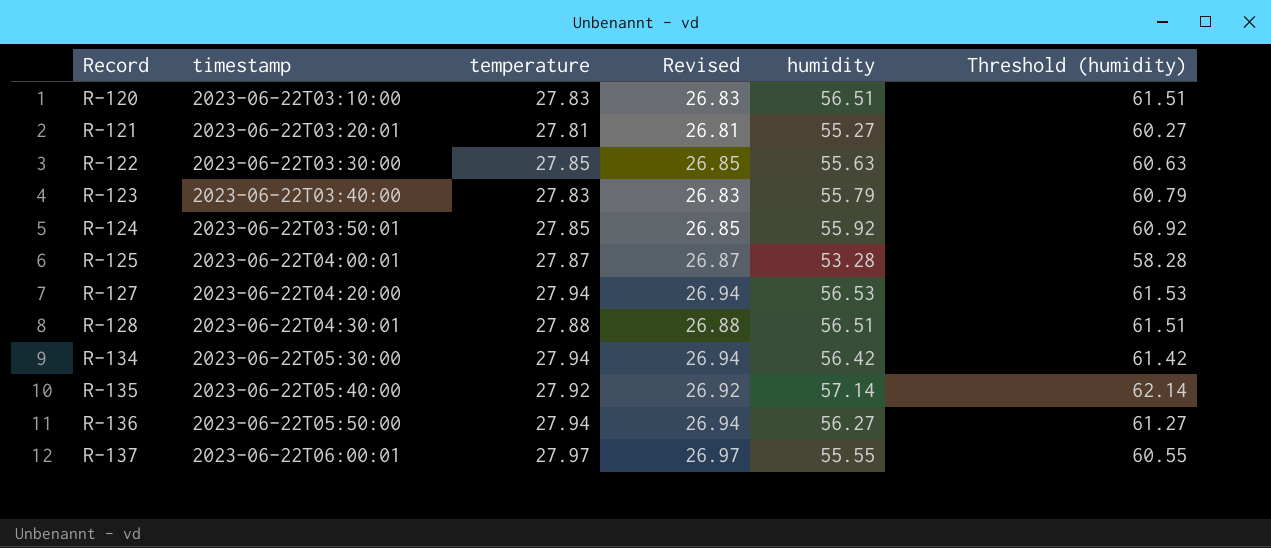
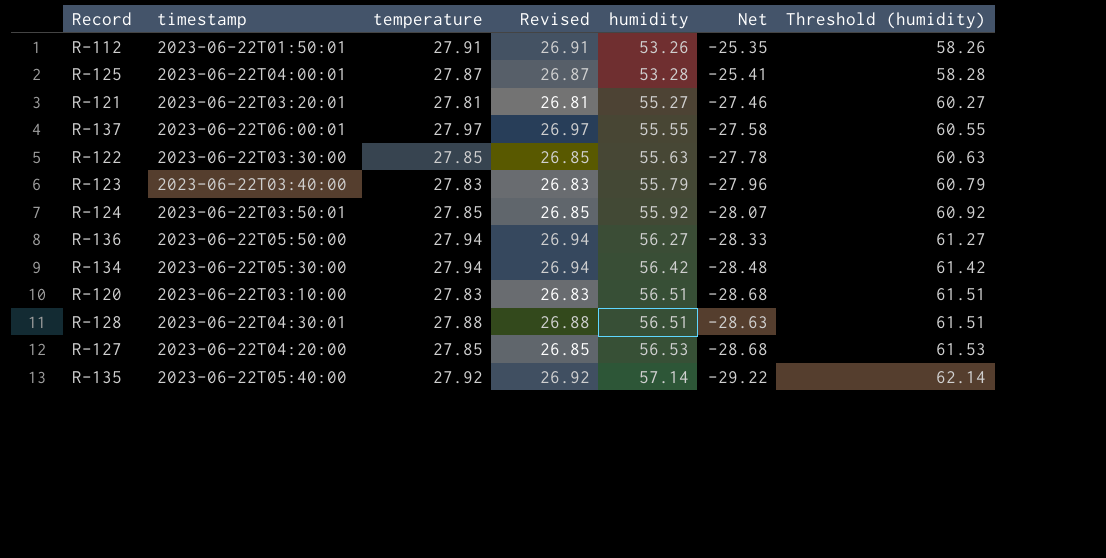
row order: Record ascending -> humidity ascending
column Net | formula: none -> [temperature] - [humidity]
row R-112: none -> 2023-06-22T01:50:01 | 27.91 | 26.91 | 53.26 | -25.35 | 58.26
R-127 | temperature: 27.94 -> 27.85
R-127 | Revised: 26.94 -> 26.85

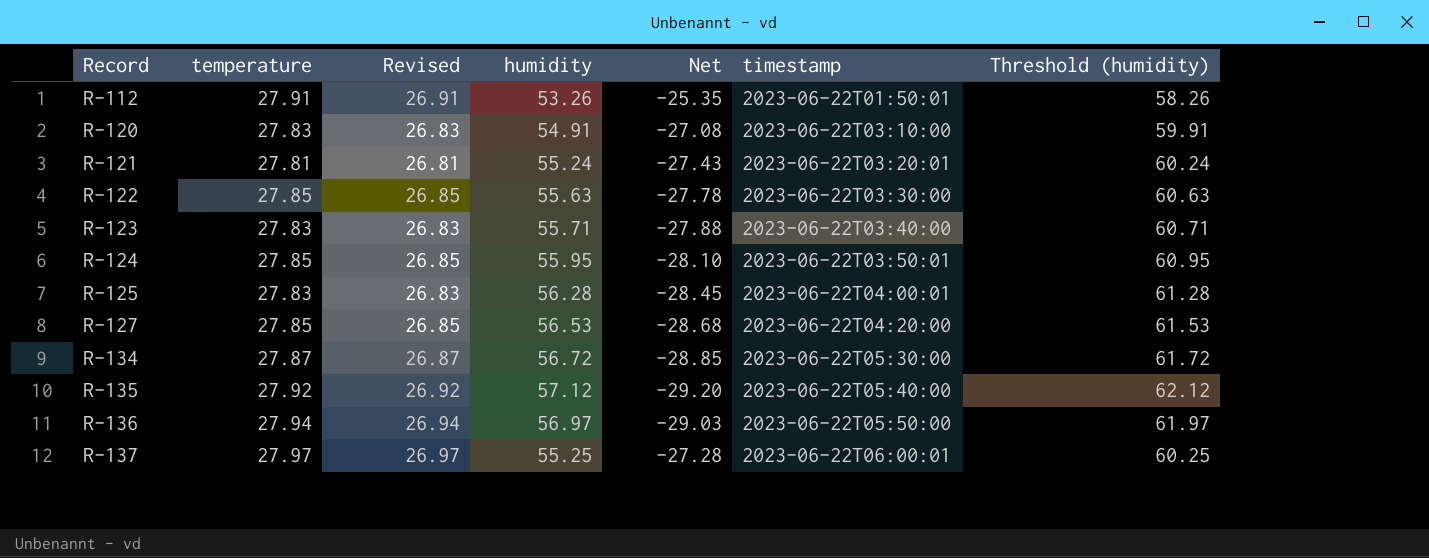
row order: humidity ascending -> Record ascending
column timestamp | position: 2 -> 6
row R-128: 2023-06-22T04:30:01 | 27.88 | 26.88 | 56.51 | -28.63 | 61.51 -> none
R-120 | humidity: 56.51 -> 54.91
R-120 | Net: -28.68 -> -27.08
R-120 | Threshold (humidity): 61.51 -> 59.91
R-121 | humidity: 55.27 -> 55.24
R-121 | Net: -27.46 -> -27.43
R-121 | Threshold (humidity): 60.27 -> 60.24
R-123 | humidity: 55.79 -> 55.71
R-123 | Net: -27.96 -> -27.88
R-123 | Threshold (humidity): 60.79 -> 60.71
R-124 | humidity: 55.92 -> 55.95
R-124 | Net: -28.07 -> -28.10
R-124 | Threshold (humidity): 60.92 -> 60.95
R-125 | temperature: 27.87 -> 27.83
R-125 | Revised: 26.87 -> 26.83
R-125 | humidity: 53.28 -> 56.28
R-125 | Net: -25.41 -> -28.45
R-125 | Threshold (humidity): 58.28 -> 61.28
R-134 | temperature: 27.94 -> 27.87
R-134 | Revised: 26.94 -> 26.87
R-134 | humidity: 56.42 -> 56.72
R-134 | Net: -28.48 -> -28.85
R-134 | Threshold (humidity): 61.42 -> 61.72
R-135 | humidity: 57.14 -> 57.12
R-135 | Net: -29.22 -> -29.20
R-135 | Threshold (humidity): 62.14 -> 62.12
R-136 | humidity: 56.27 -> 56.97
R-136 | Net: -28.33 -> -29.03
R-136 | Threshold (humidity): 61.27 -> 61.97
R-137 | humidity: 55.55 -> 55.25
R-137 | Net: -27.58 -> -27.28
R-137 | Threshold (humidity): 60.55 -> 60.25

